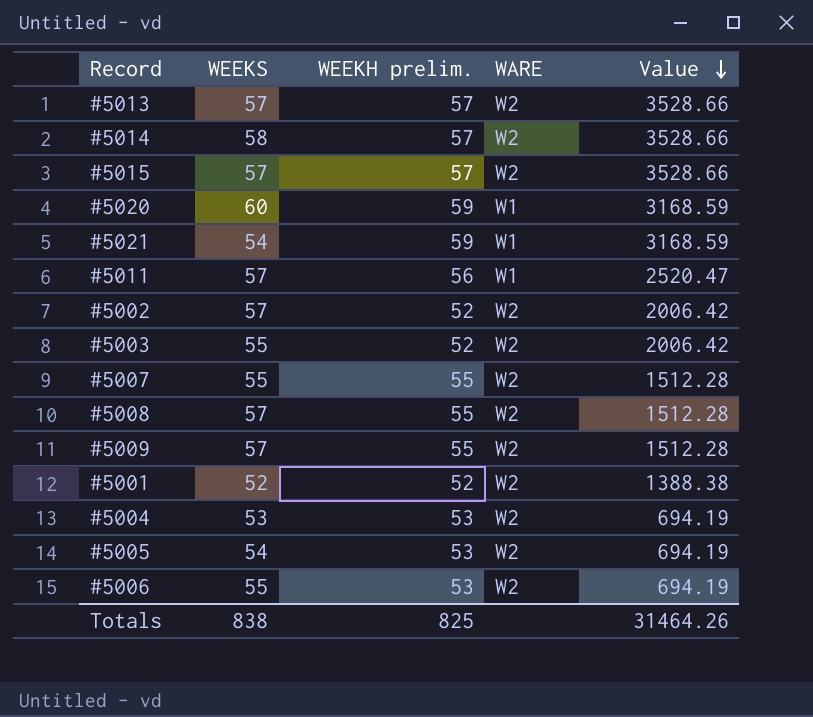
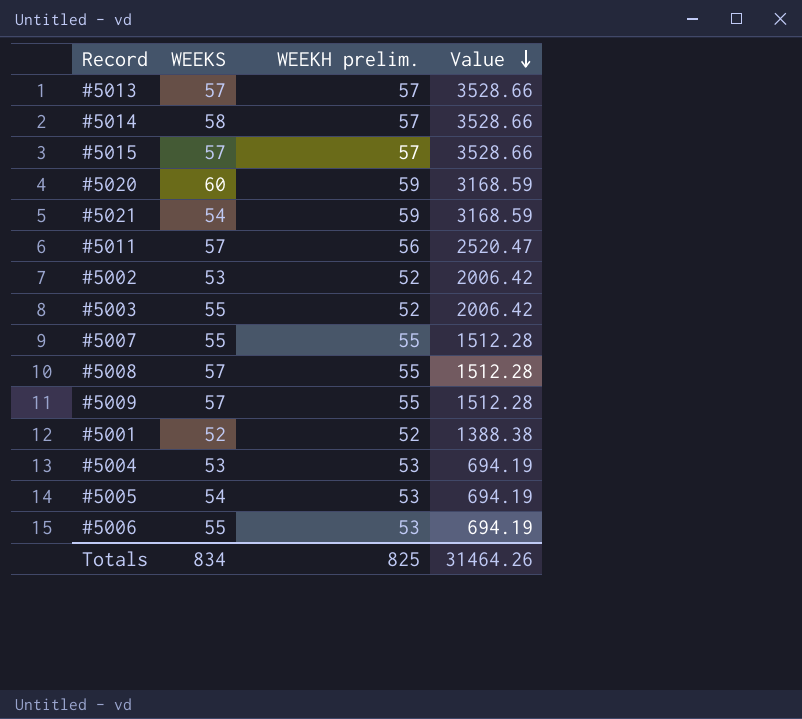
column WARE | position: 4 -> none
#5002 | WEEKS: 57 -> 53
Totals | WEEKS: 838 -> 834

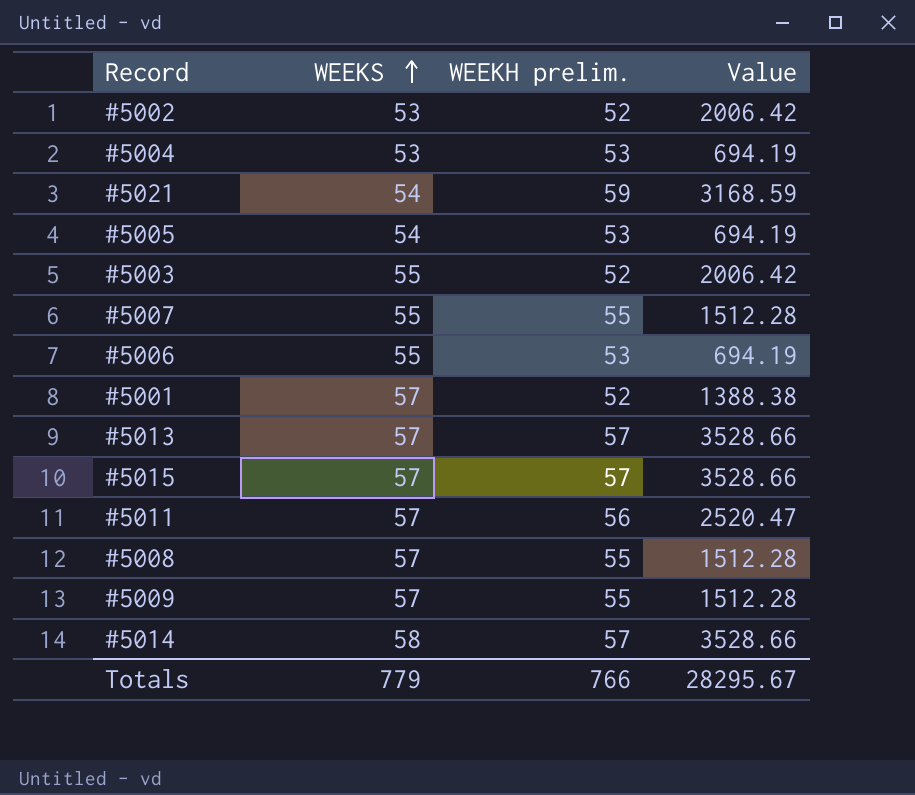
row order: Value descending -> WEEKS ascending
row #5020: 60 | 59 | 3168.59 -> none
#5001 | WEEKS: 52 -> 57
Totals | WEEKS: 834 -> 779
Totals | WEEKH prelim.: 825 -> 766
Totals | Value: 31464.26 -> 28295.67

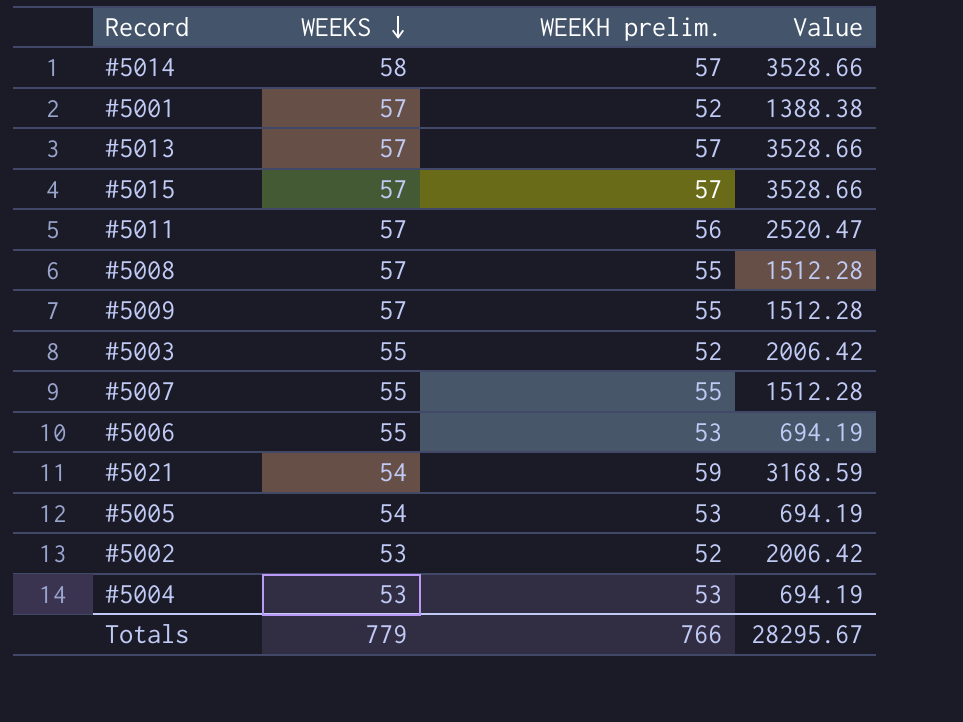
row order: WEEKS ascending -> WEEKS descending

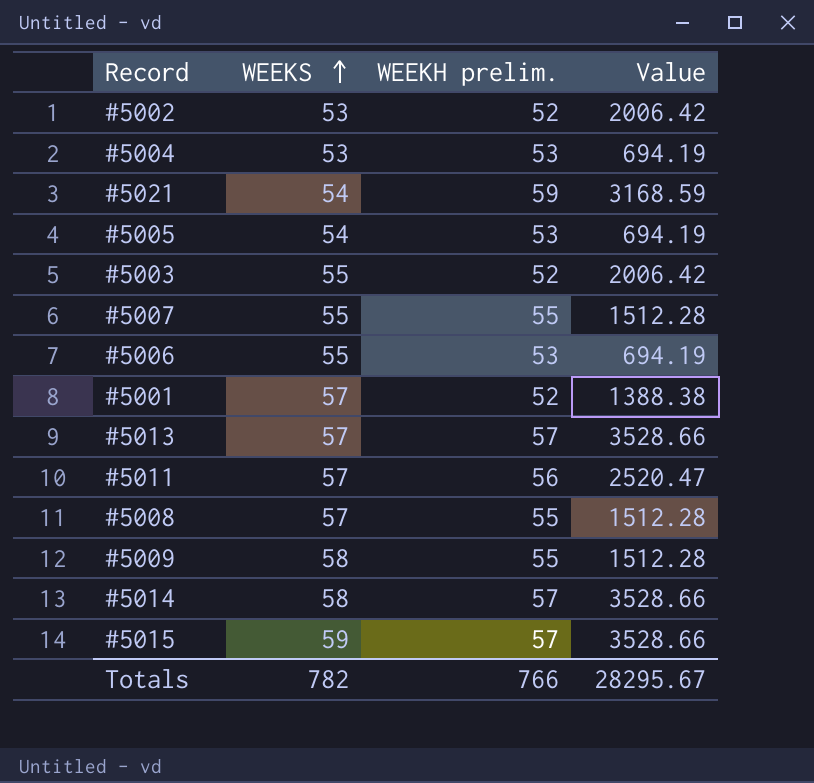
row order: WEEKS descending -> WEEKS ascending
#5009 | WEEKS: 57 -> 58
#5015 | WEEKS: 57 -> 59
Totals | WEEKS: 779 -> 782

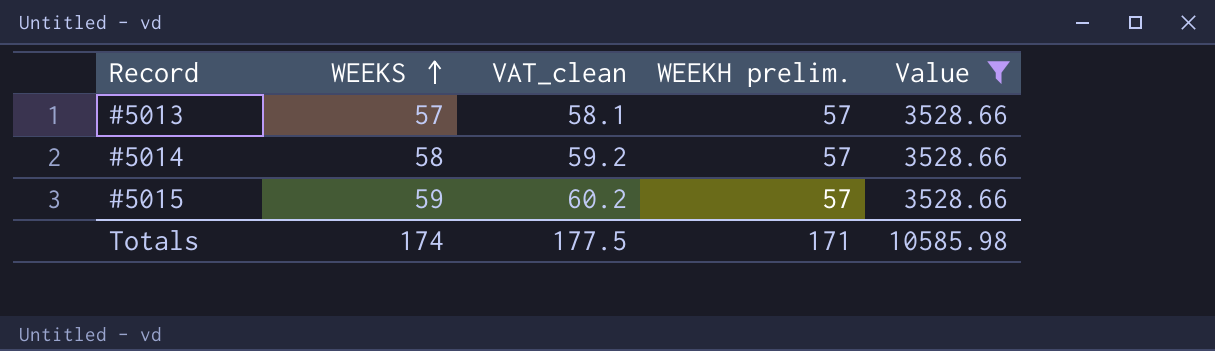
filter: none -> Value = 3528.66
column VAT_clean | formula: none -> [WEEKS] * 1.02
Totals | WEEKS: 782 -> 174
Totals | WEEKH prelim.: 766 -> 171
Totals | Value: 28295.67 -> 10585.98

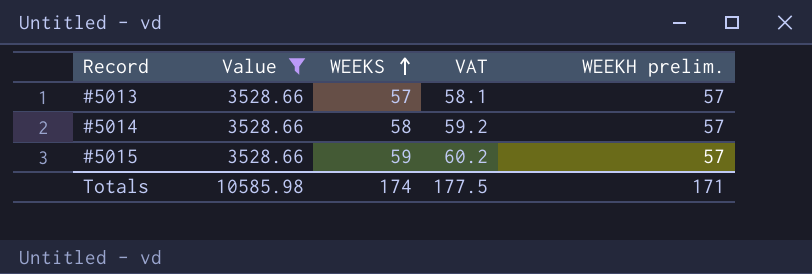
column Value | position: 5 -> 2
column name: VAT_clean -> VAT

